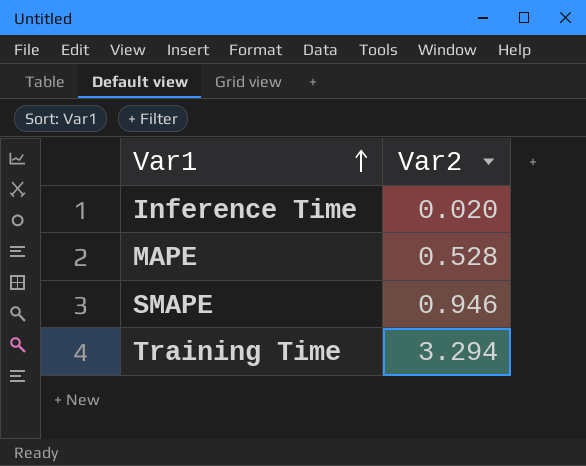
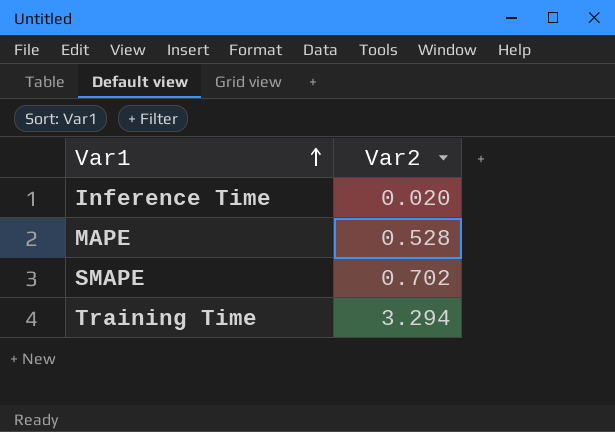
SMAPE | Var2: 0.946 -> 0.702

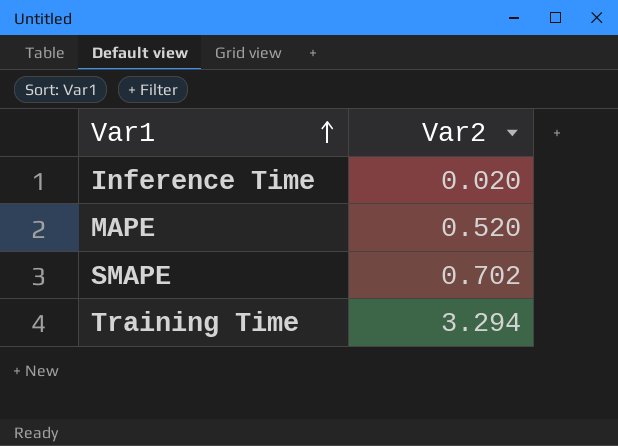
MAPE | Var2: 0.528 -> 0.520

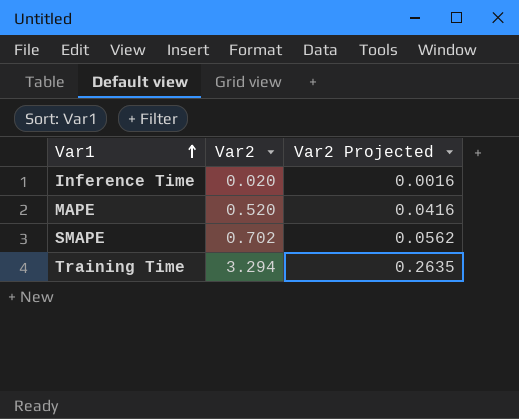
column Var2 Projected | formula: none -> [Var2] * 0.08

